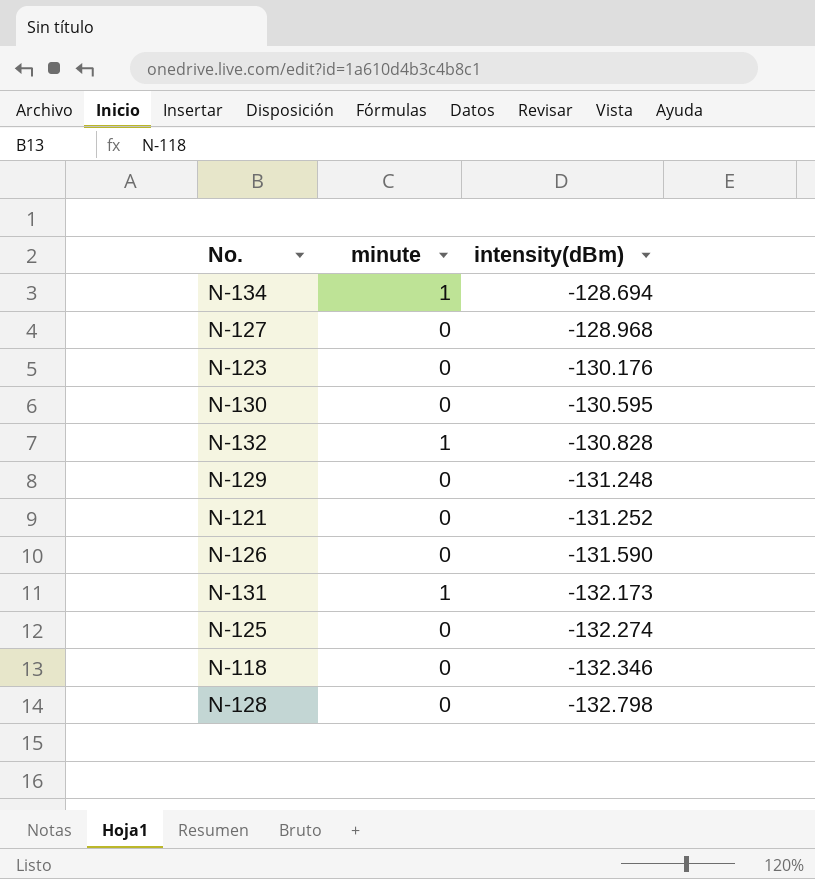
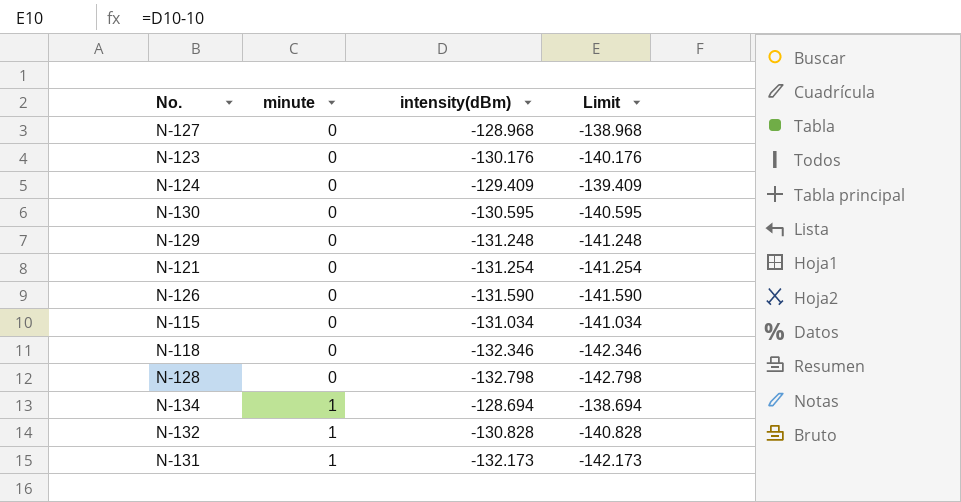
row order: intensity(dBm) descending -> minute ascending
column Limit | formula: none -> [intensity(dBm)] - 10
row N-125: 0 | -132.274 -> none
row N-124: none -> 0 | -129.409 | -139.409
N-121 | intensity(dBm): -131.252 -> -131.254
row N-115: none -> 0 | -131.034 | -141.034

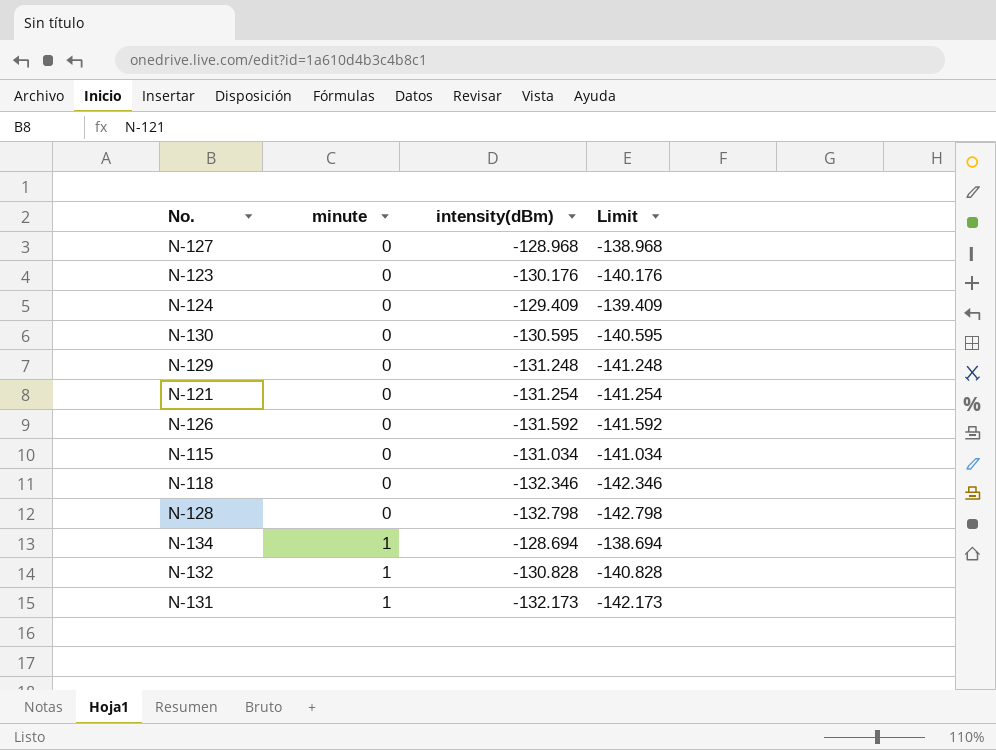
N-126 | intensity(dBm): -131.590 -> -131.592
N-126 | Limit: -141.590 -> -141.592

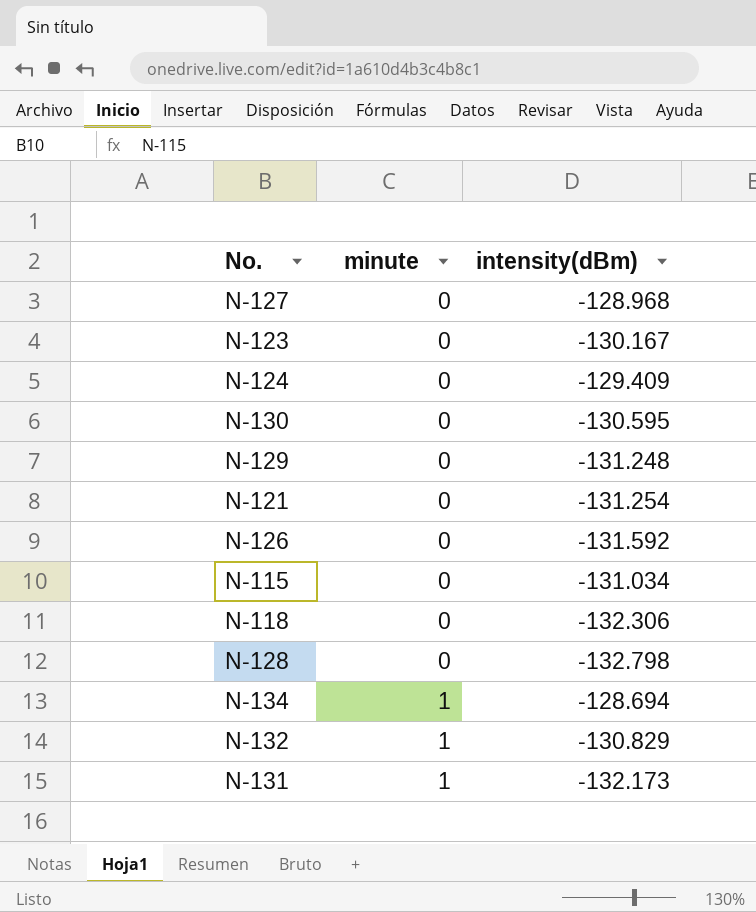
column Limit | formula: [intensity(dBm)] - 10 -> none
N-123 | intensity(dBm): -130.176 -> -130.167
N-118 | intensity(dBm): -132.346 -> -132.306
N-132 | intensity(dBm): -130.828 -> -130.829

